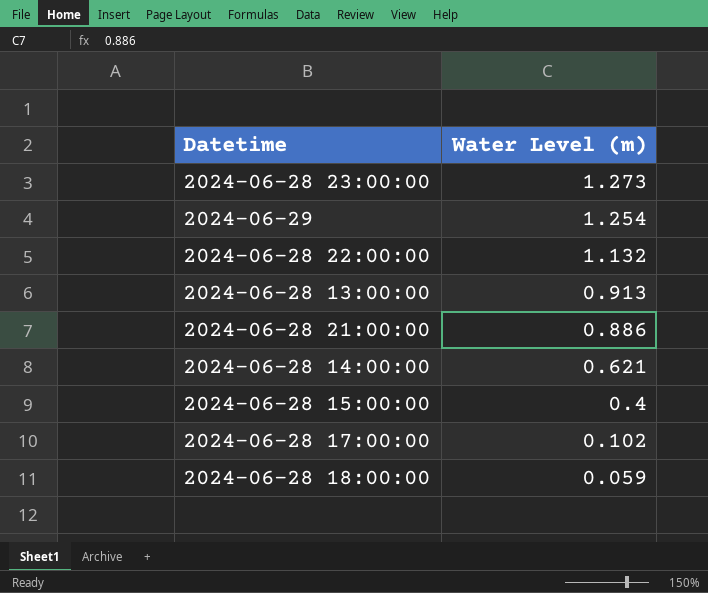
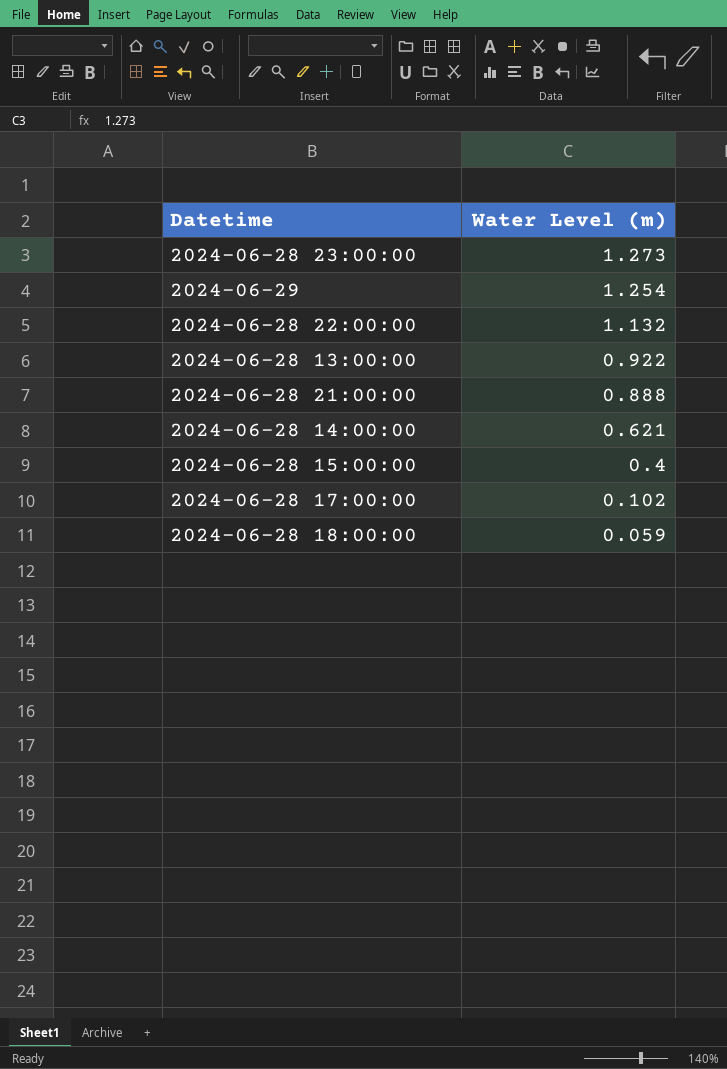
2024-06-28 13:00:00 | Water Level (m): 0.913 -> 0.922
2024-06-28 21:00:00 | Water Level (m): 0.886 -> 0.888

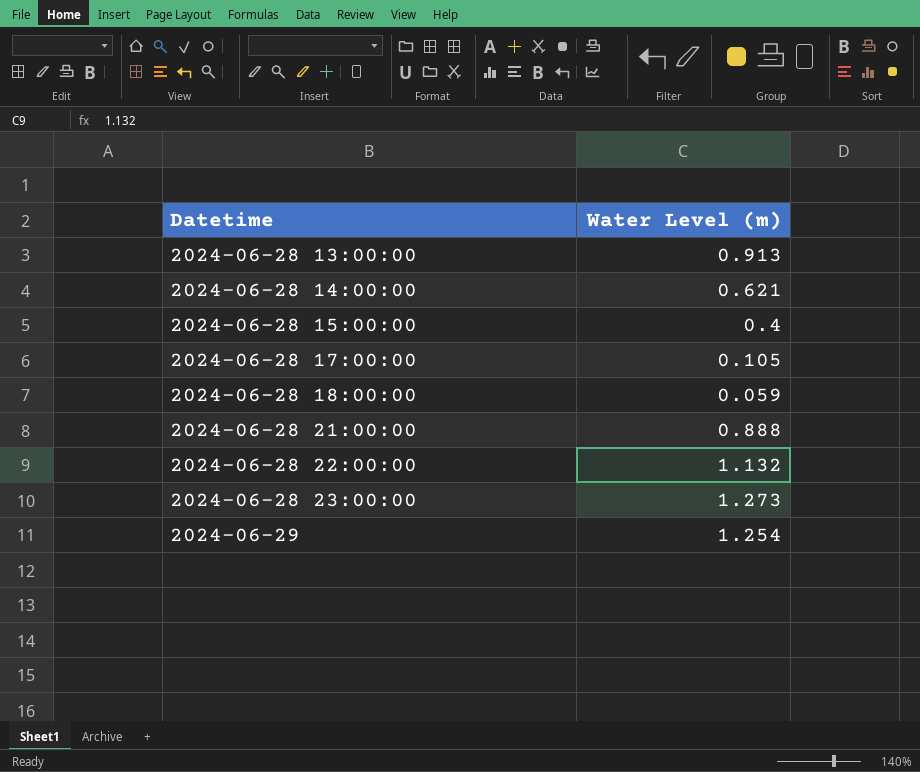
row order: Water Level (m) descending -> Datetime ascending
2024-06-28 13:00:00 | Water Level (m): 0.922 -> 0.913
2024-06-28 17:00:00 | Water Level (m): 0.102 -> 0.105

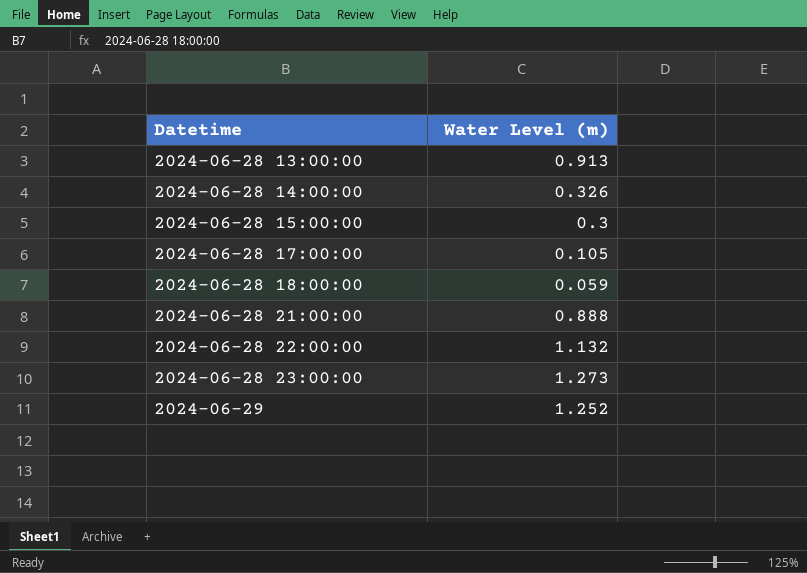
2024-06-28 14:00:00 | Water Level (m): 0.621 -> 0.326
2024-06-28 15:00:00 | Water Level (m): 0.4 -> 0.3
2024-06-29 | Water Level (m): 1.254 -> 1.252

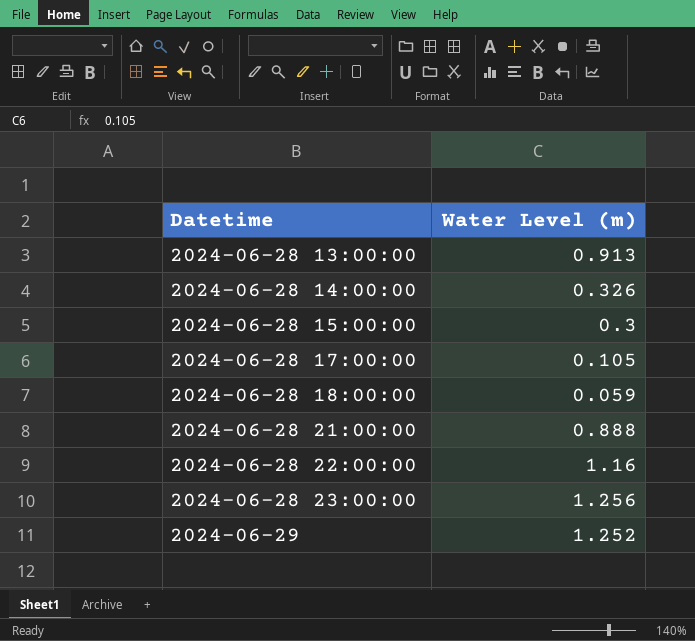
2024-06-28 22:00:00 | Water Level (m): 1.132 -> 1.16
2024-06-28 23:00:00 | Water Level (m): 1.273 -> 1.256

